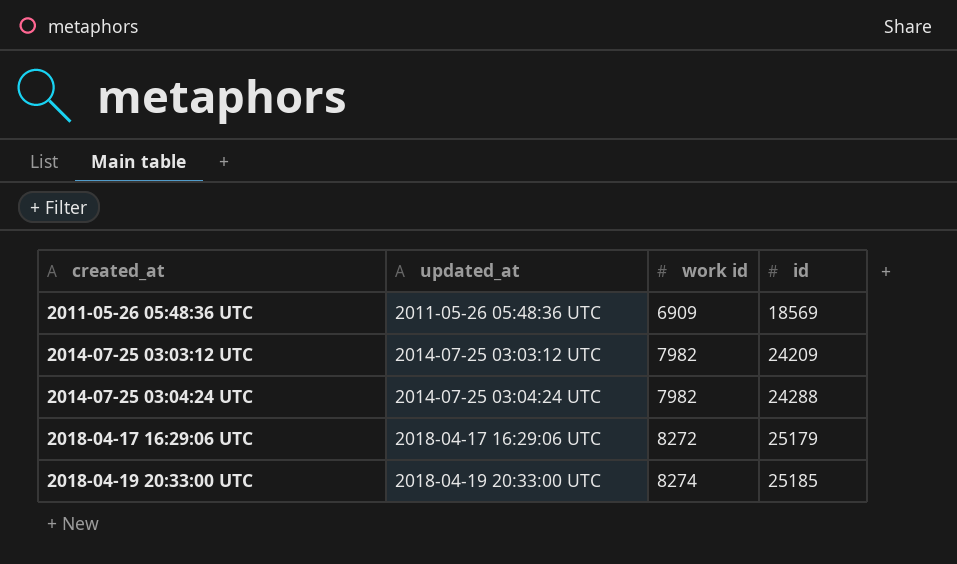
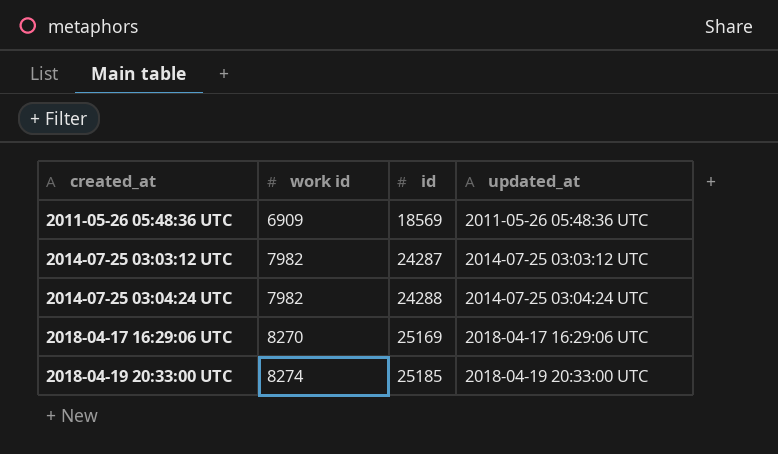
column updated_at | position: 2 -> 4
2014-07-25 03:03:12 UTC | id: 24209 -> 24287
2018-04-17 16:29:06 UTC | work id: 8272 -> 8270
2018-04-17 16:29:06 UTC | id: 25179 -> 25169

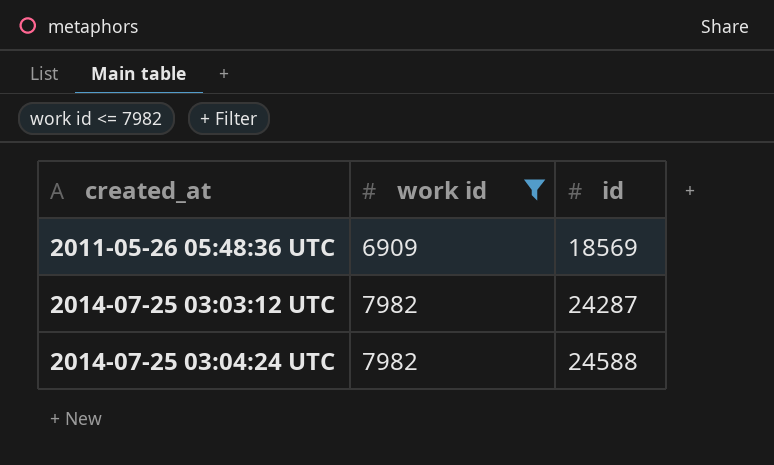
filter: none -> work id <= 7982
column updated_at | position: 4 -> none
2014-07-25 03:04:24 UTC | id: 24288 -> 24588

